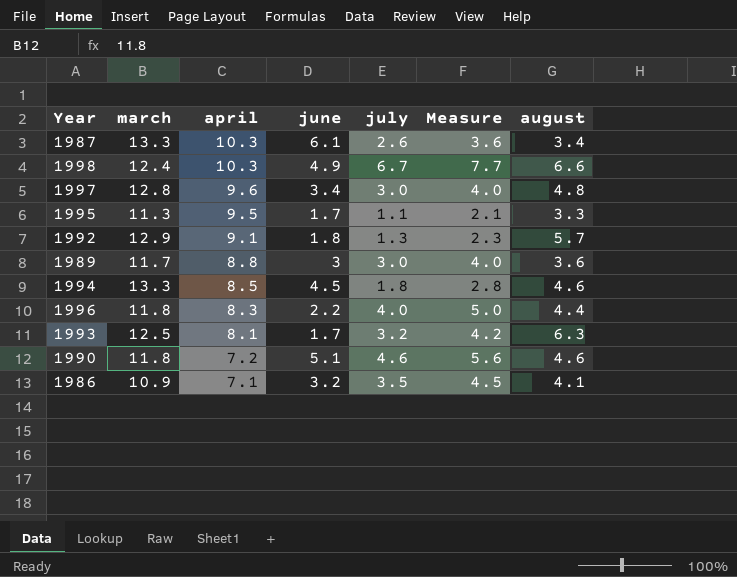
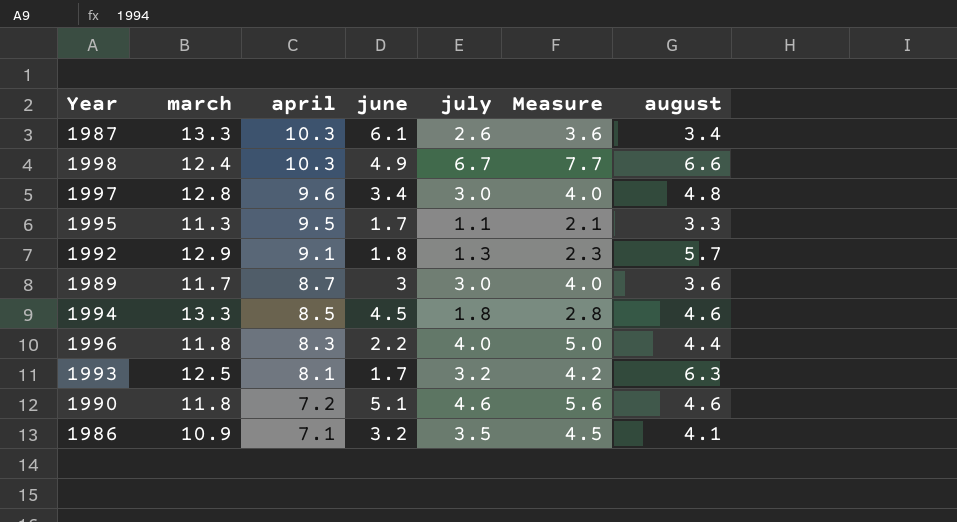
1989 | april: 8.8 -> 8.7

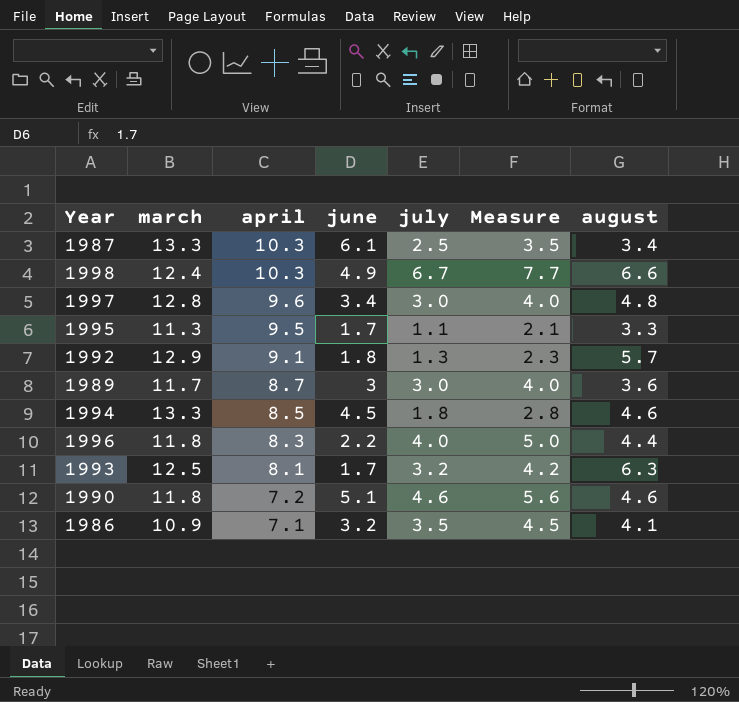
1987 | july: 2.6 -> 2.5
1987 | Measure: 3.6 -> 3.5

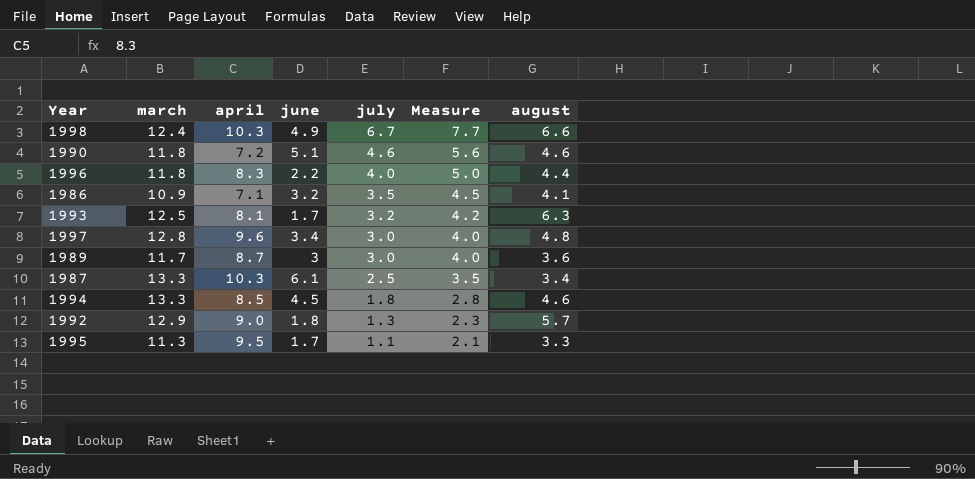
row order: april descending -> july descending
1992 | april: 9.1 -> 9.0

